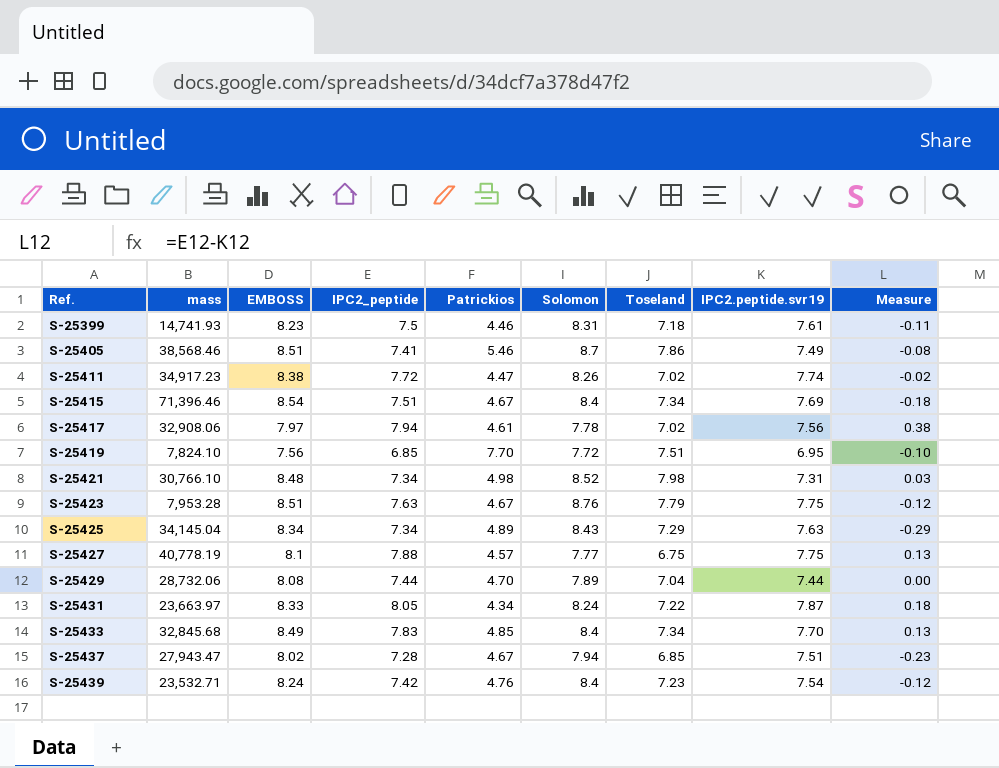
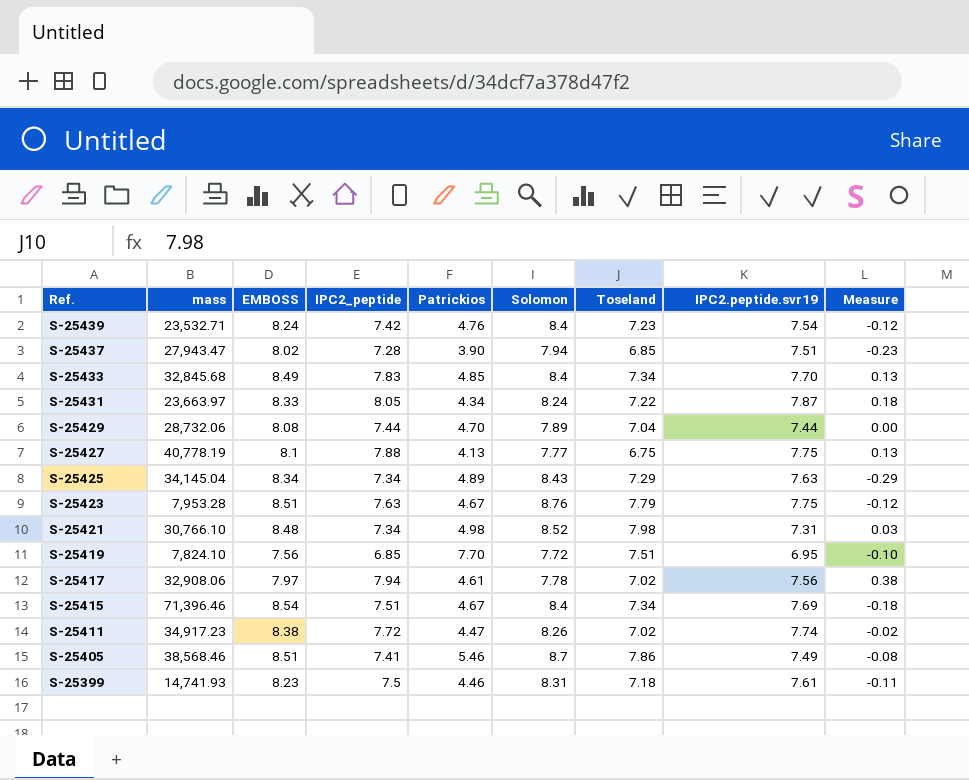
row order: Ref. ascending -> Ref. descending
S-25437 | Patrickios: 4.67 -> 3.90
S-25427 | Patrickios: 4.57 -> 4.13

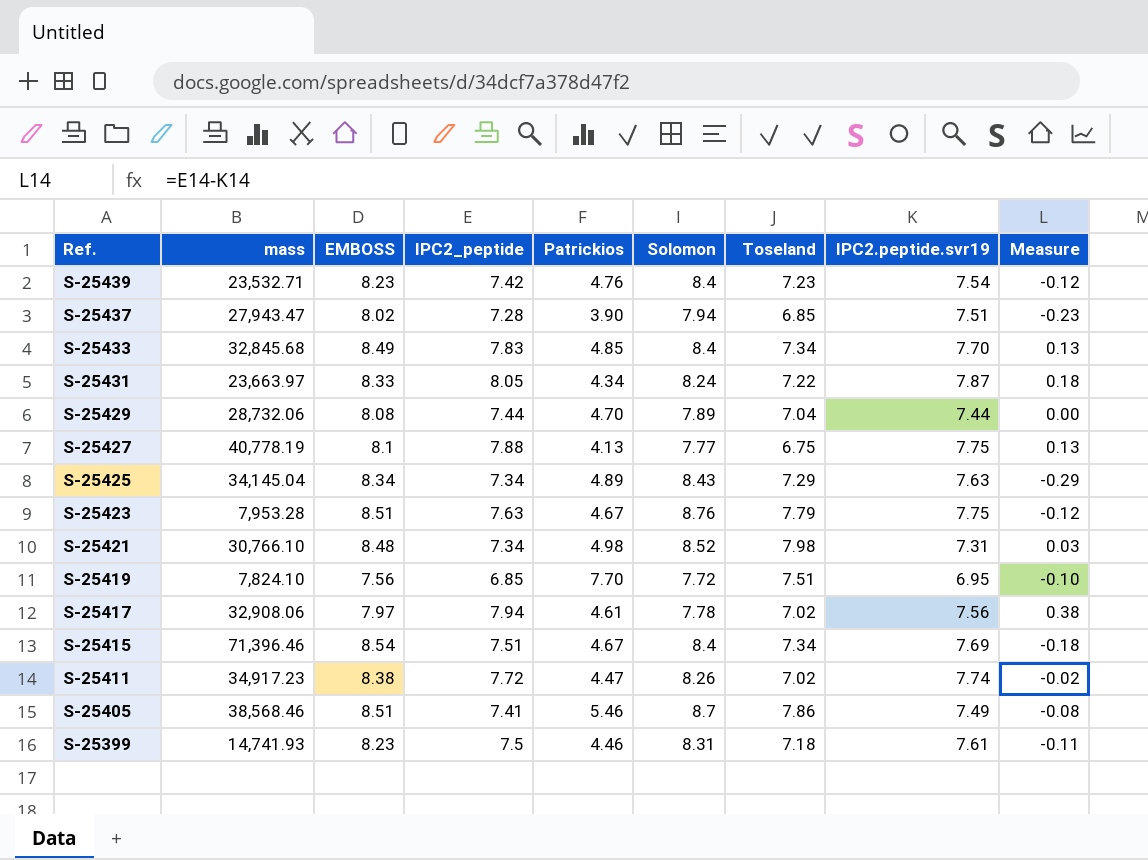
S-25439 | EMBOSS: 8.24 -> 8.23

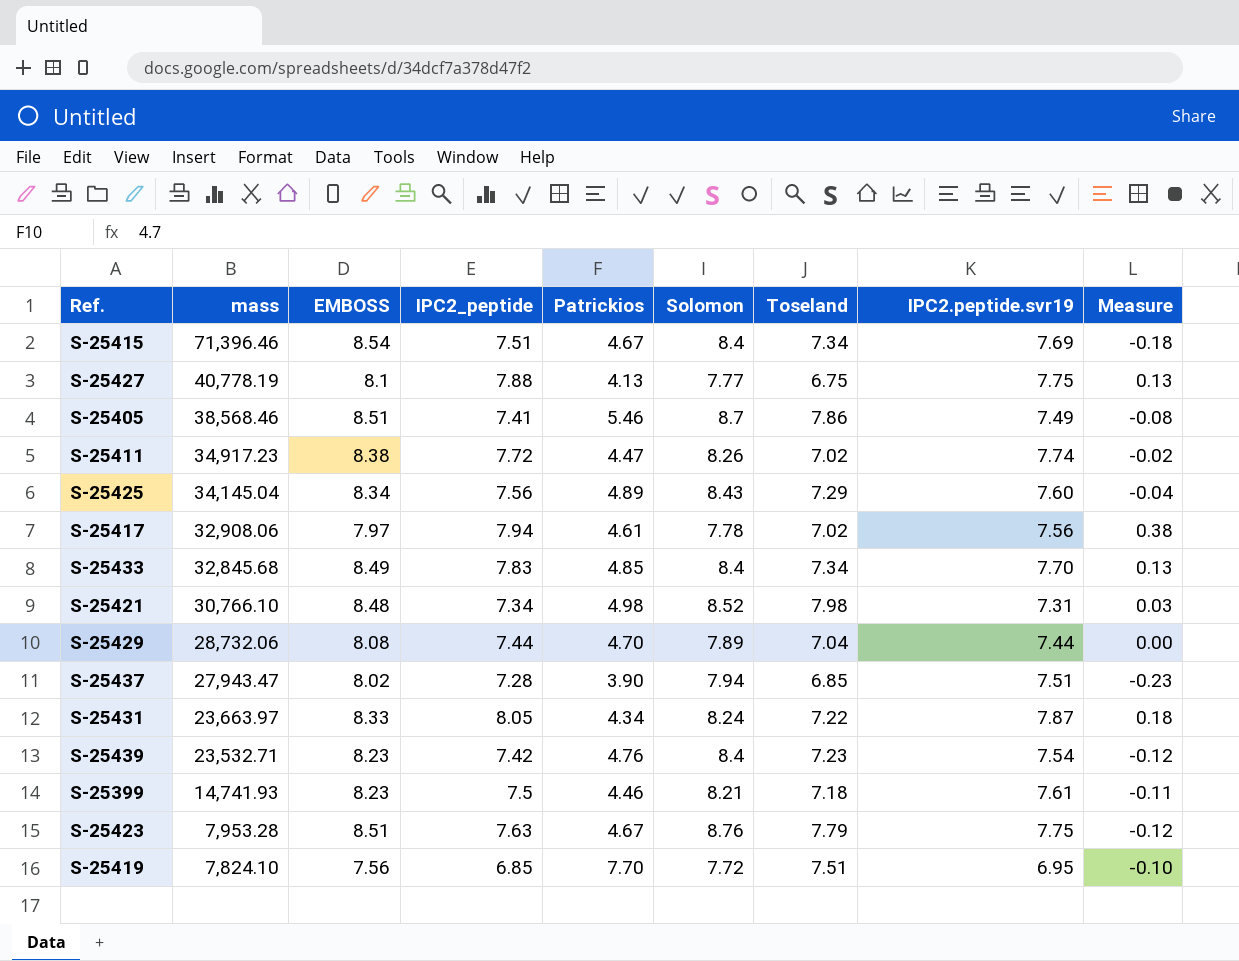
row order: Ref. descending -> mass descending
S-25425 | IPC2_peptide: 7.34 -> 7.56
S-25425 | IPC2.peptide.svr19: 7.63 -> 7.60
S-25425 | Measure: -0.29 -> -0.04
S-25399 | Solomon: 8.31 -> 8.21

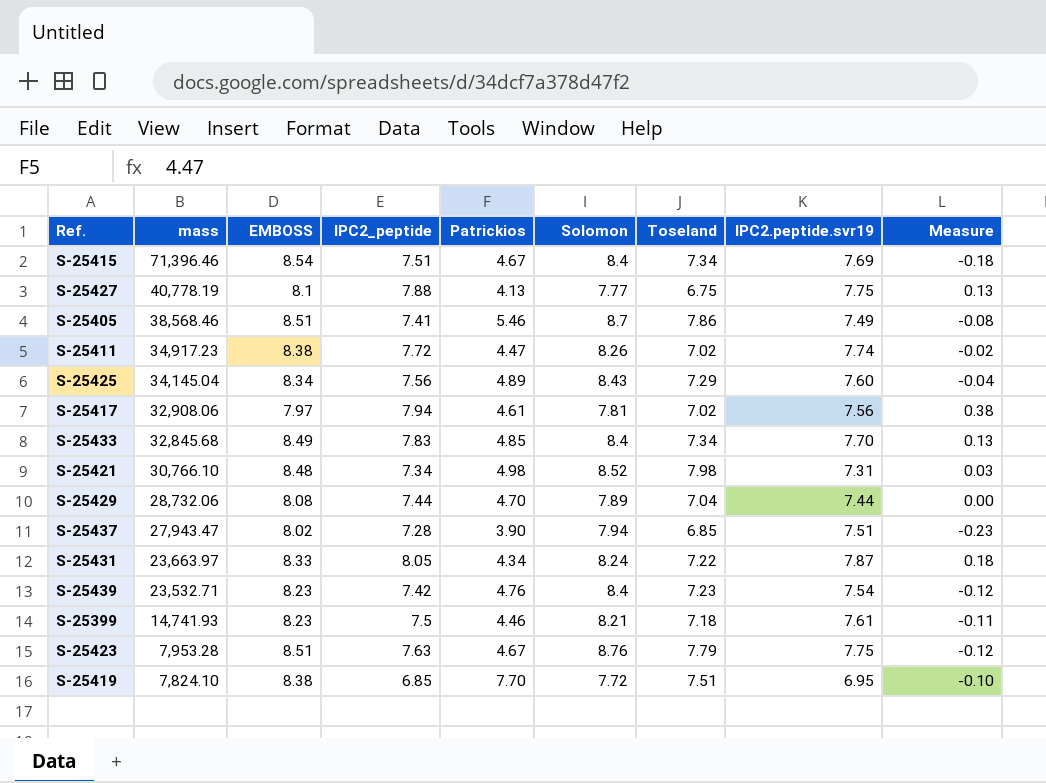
S-25417 | Solomon: 7.78 -> 7.81
S-25419 | EMBOSS: 7.56 -> 8.38

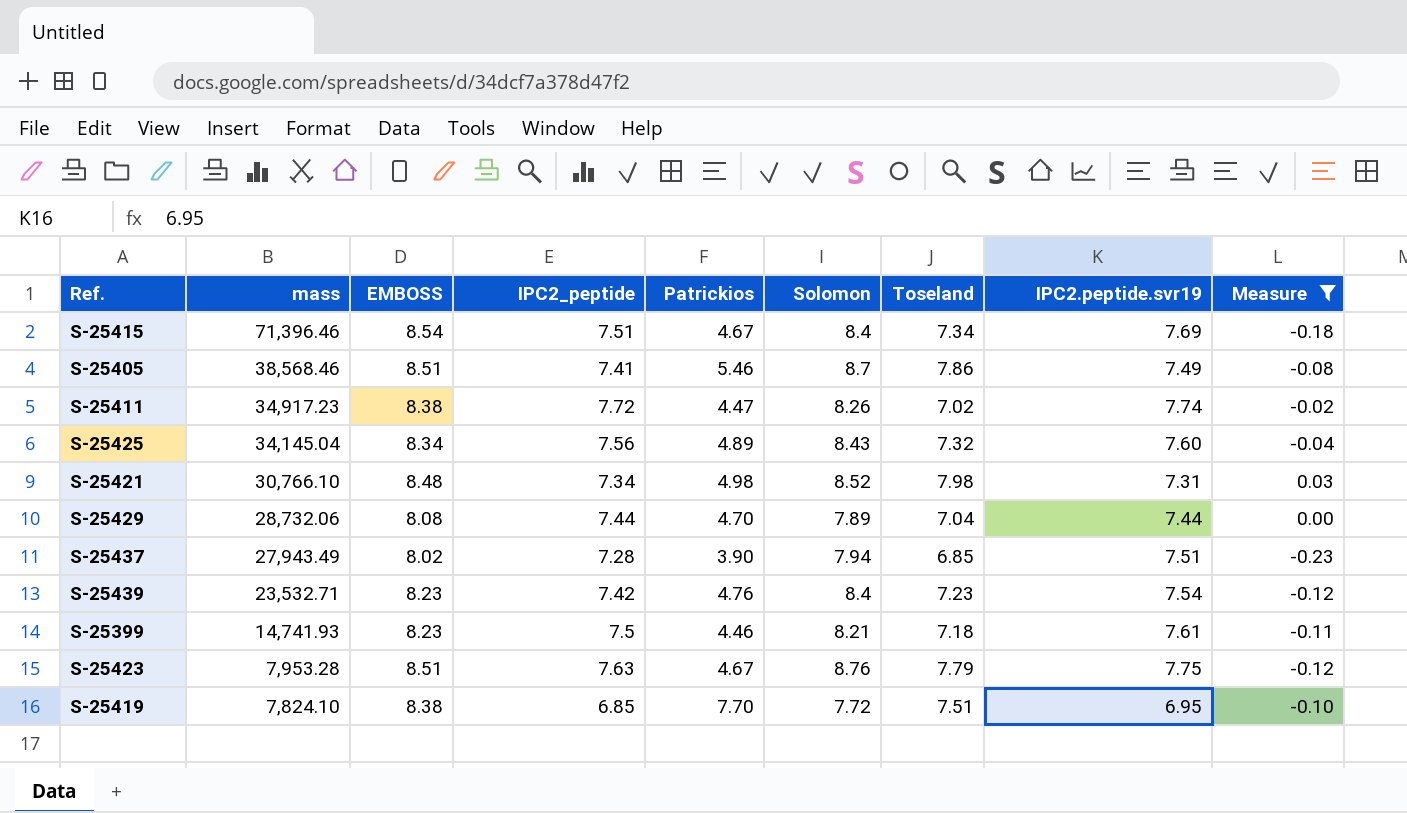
filter: none -> Measure <= 0.03
S-25425 | Toseland: 7.29 -> 7.32
S-25437 | mass: 27,943.47 -> 27,943.49

